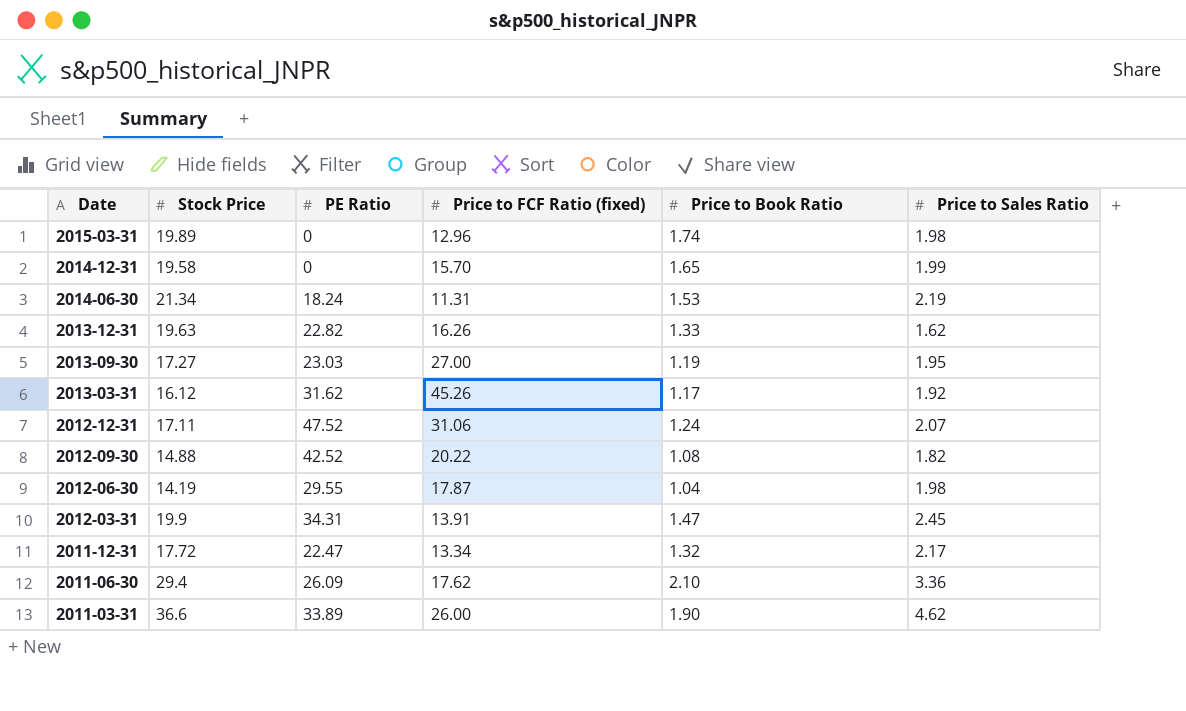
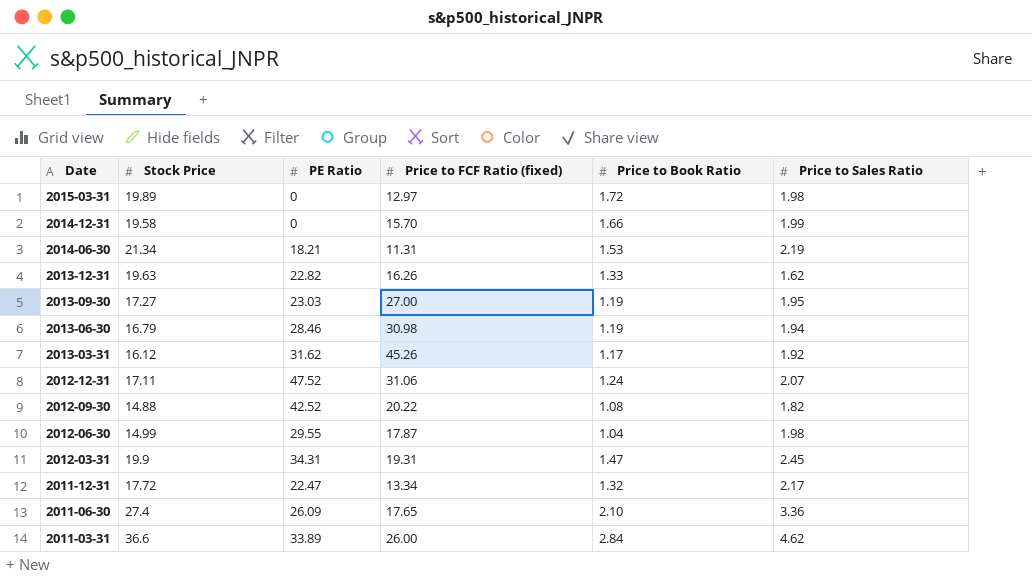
2015-03-31 | Price to FCF Ratio (fixed): 12.96 -> 12.97
2015-03-31 | Price to Book Ratio: 1.74 -> 1.72
2014-12-31 | Price to Book Ratio: 1.65 -> 1.66
2014-06-30 | PE Ratio: 18.24 -> 18.21
row 2013-06-30: none -> 16.79 | 28.46 | 30.98 | 1.19 | 1.94
2012-06-30 | Stock Price: 14.19 -> 14.99
2012-03-31 | Price to FCF Ratio (fixed): 13.91 -> 19.31
2011-06-30 | Stock Price: 29.4 -> 27.4
2011-06-30 | Price to FCF Ratio (fixed): 17.62 -> 17.65
2011-03-31 | Price to Book Ratio: 1.90 -> 2.84

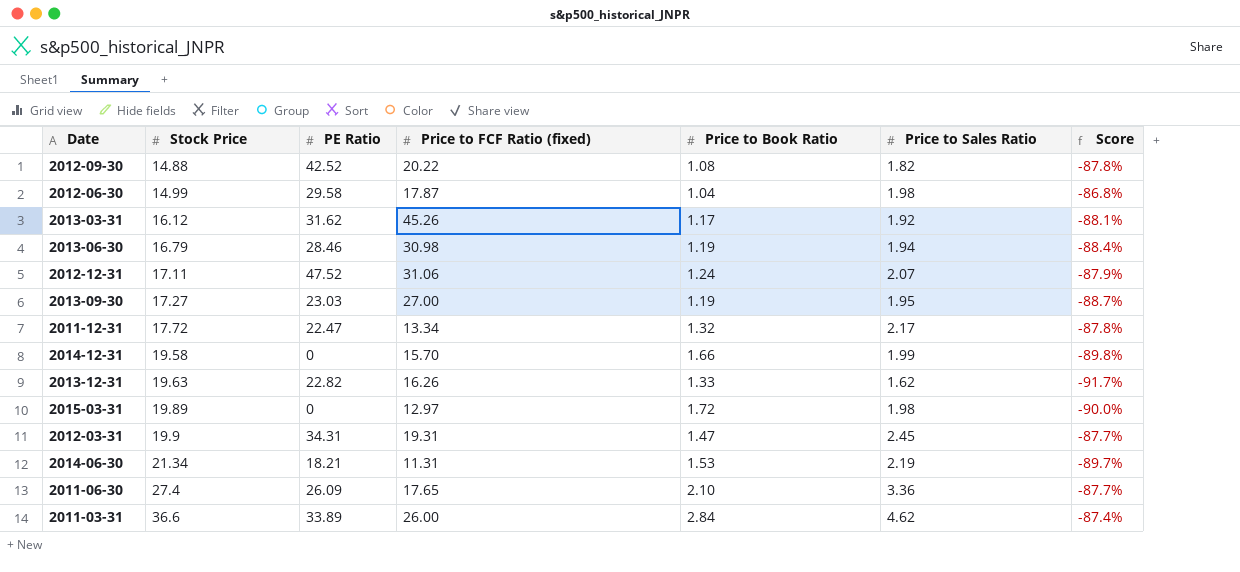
row order: Date descending -> Stock Price ascending
column Score | formula: none -> ([Price to Sales Ratio] - [Stock Price]) / [Stock Price]
2012-06-30 | PE Ratio: 29.55 -> 29.58

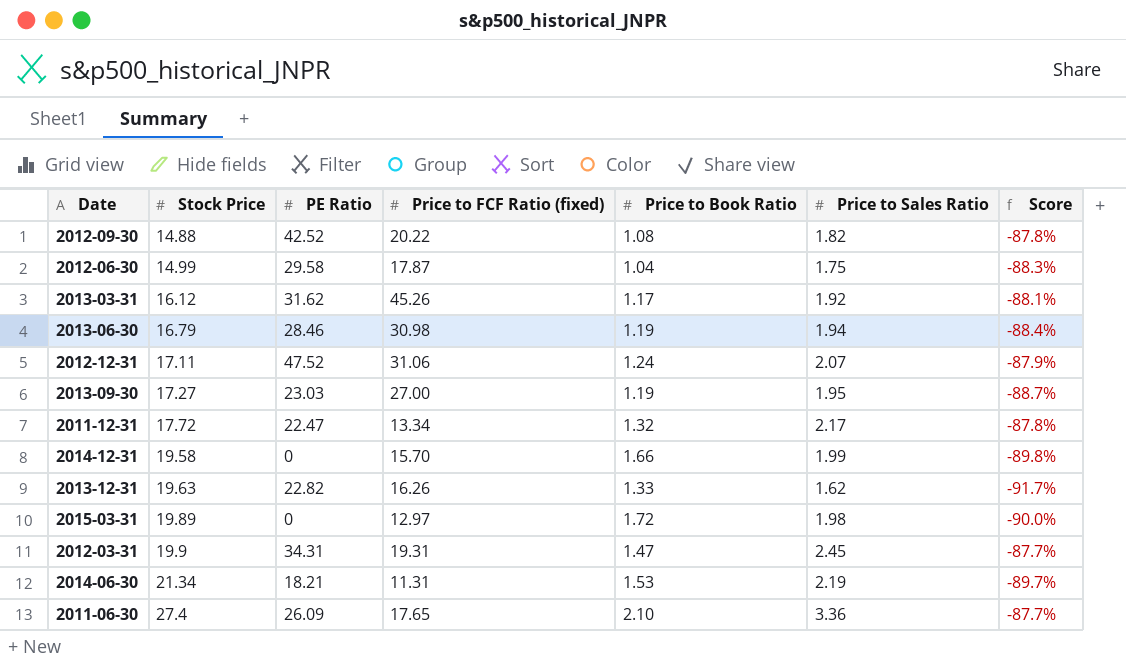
row 2011-03-31: 36.6 | 33.89 | 26.00 | 2.84 | 4.62 | -87.4% -> none
2012-06-30 | Price to Sales Ratio: 1.98 -> 1.75
2012-06-30 | Score: -86.8% -> -88.3%

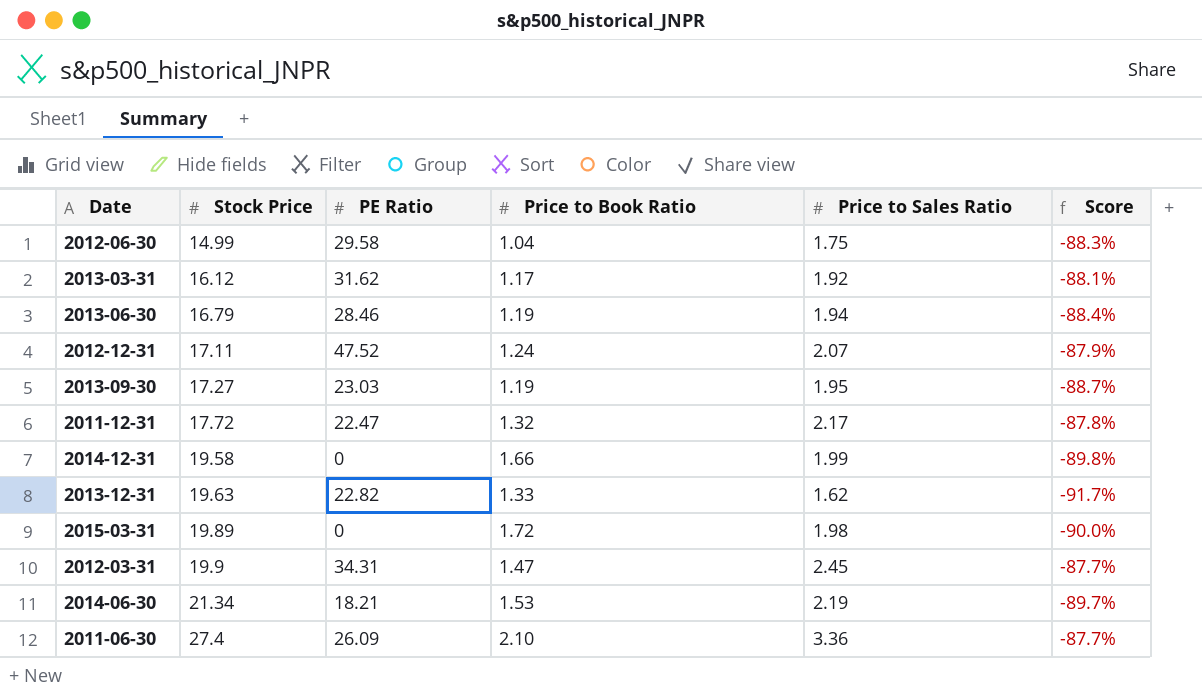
column Price to FCF Ratio (fixed) | position: 4 -> none
row 2012-09-30: 14.88 | 42.52 | 20.22 | 1.08 | 1.82 | -87.8% -> none

